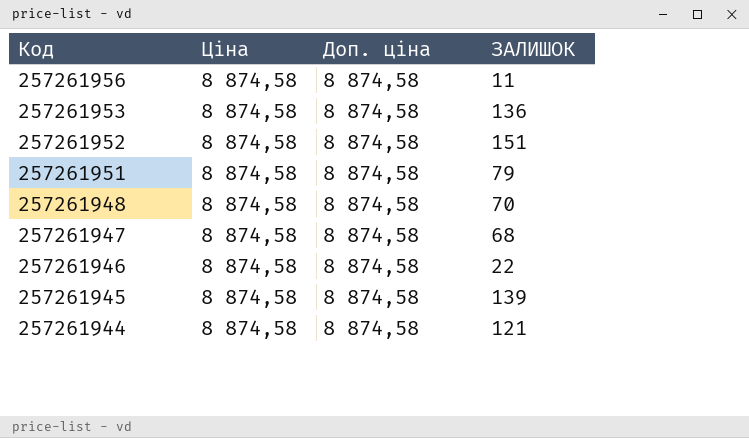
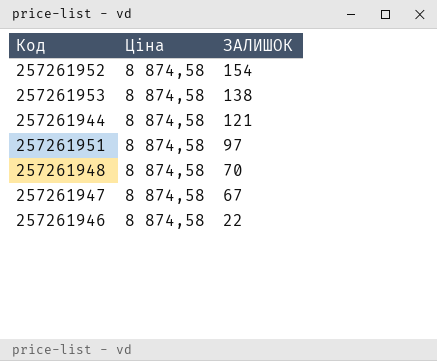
row order: Код descending -> ЗАЛИШОК descending
column Доп. ціна | position: 3 -> none
row 257261956: 8 874,58 | 8 874,58 | 11 -> none
row 257261945: 8 874,58 | 8 874,58 | 139 -> none
257261952 | ЗАЛИШОК: 151 -> 154
257261953 | ЗАЛИШОК: 136 -> 138
257261951 | ЗАЛИШОК: 79 -> 97
257261947 | ЗАЛИШОК: 68 -> 67

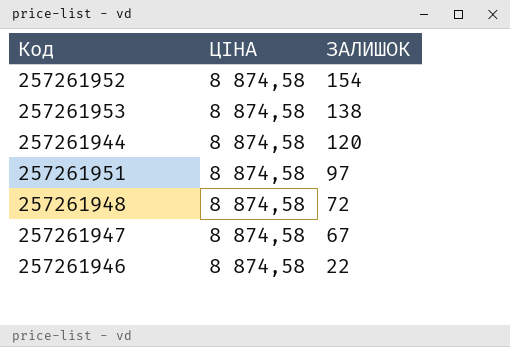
column name: Ціна -> ЦІНА
257261944 | ЗАЛИШОК: 121 -> 120
257261948 | ЗАЛИШОК: 70 -> 72

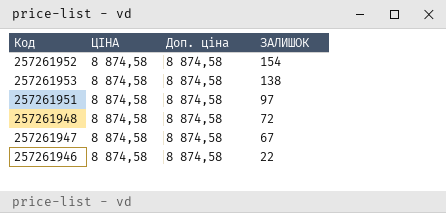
column Доп. ціна | position: none -> 3
row 257261944: 8 874,58 | 120 -> none

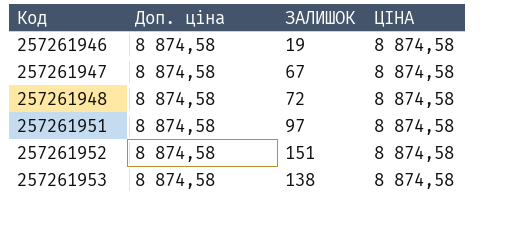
row order: ЗАЛИШОК descending -> Код ascending
column ЦІНА | position: 2 -> 4
257261946 | ЗАЛИШОК: 22 -> 19
257261952 | ЗАЛИШОК: 154 -> 151

